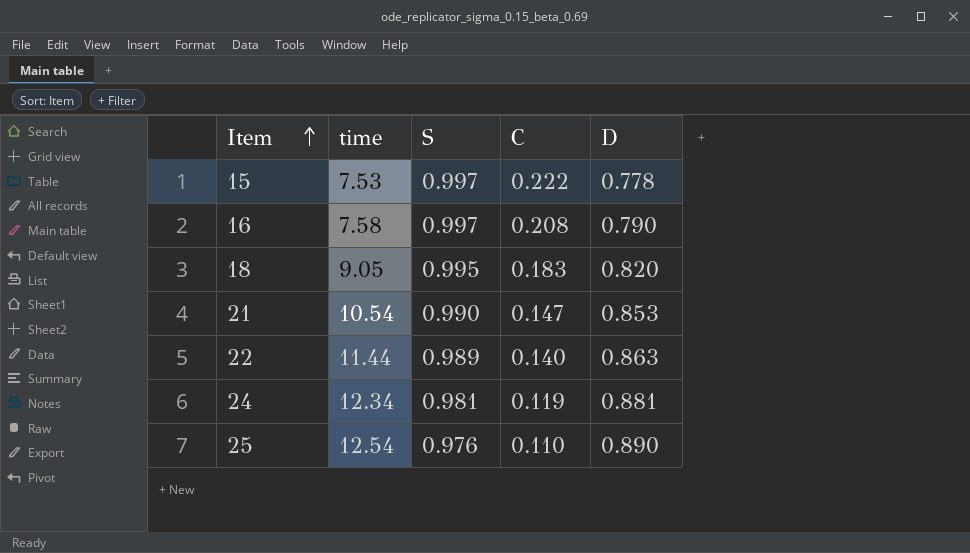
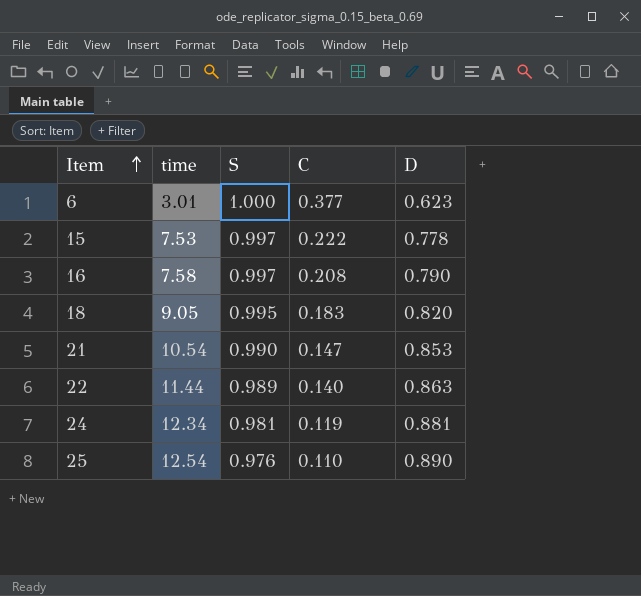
row 6: none -> 3.01 | 1.000 | 0.377 | 0.623

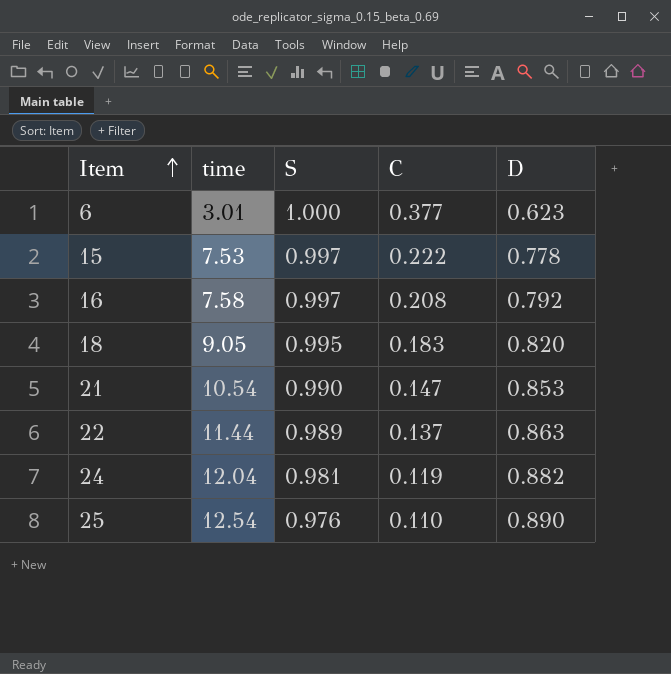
16 | D: 0.790 -> 0.792
22 | C: 0.140 -> 0.137
24 | time: 12.34 -> 12.04
24 | D: 0.881 -> 0.882

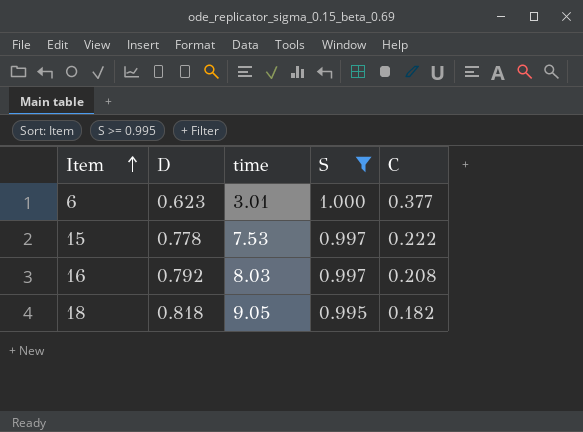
filter: none -> S >= 0.995
column D | position: 5 -> 2
16 | time: 7.58 -> 8.03
18 | D: 0.820 -> 0.818
18 | C: 0.183 -> 0.182

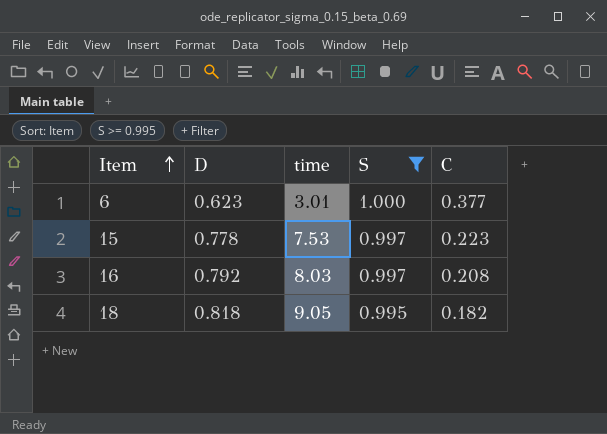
15 | C: 0.222 -> 0.223

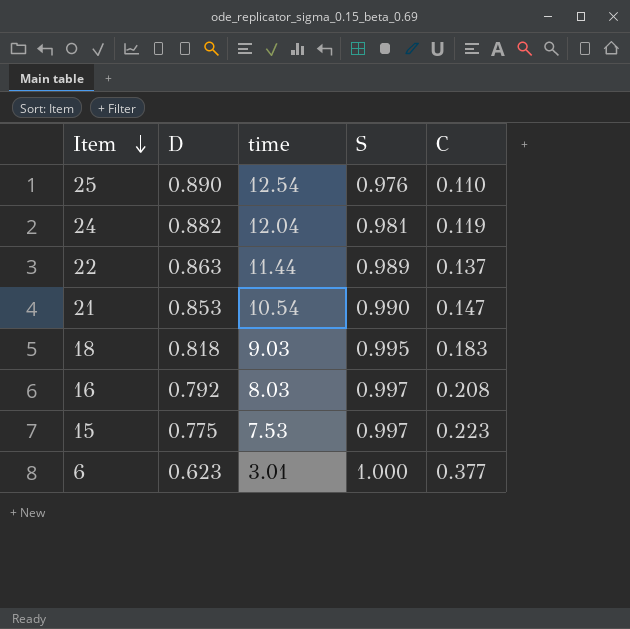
filter: S >= 0.995 -> none
row order: Item ascending -> Item descending
18 | time: 9.05 -> 9.03
18 | C: 0.182 -> 0.183
15 | D: 0.778 -> 0.775

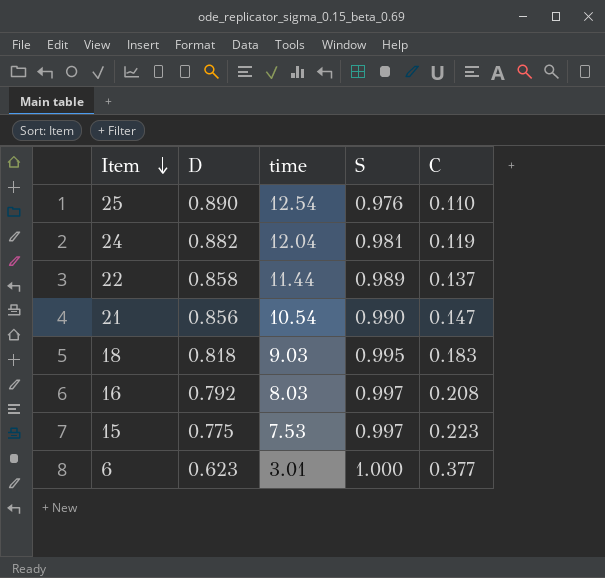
22 | D: 0.863 -> 0.858
21 | D: 0.853 -> 0.856

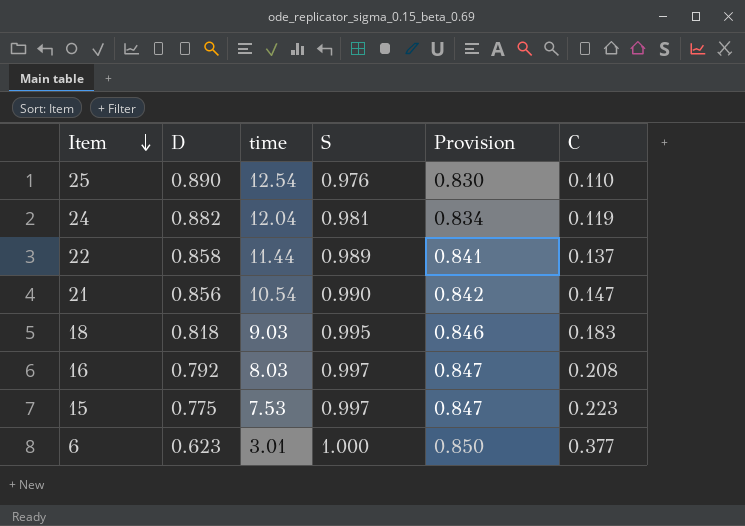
column Provision | formula: none -> [S] * 0.85

